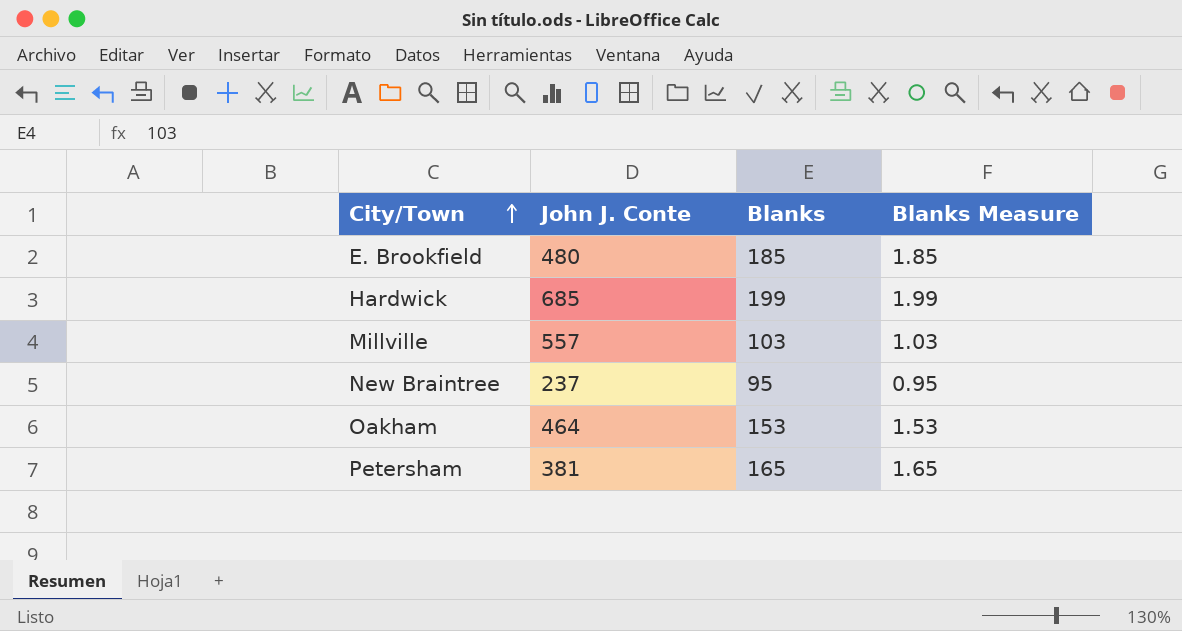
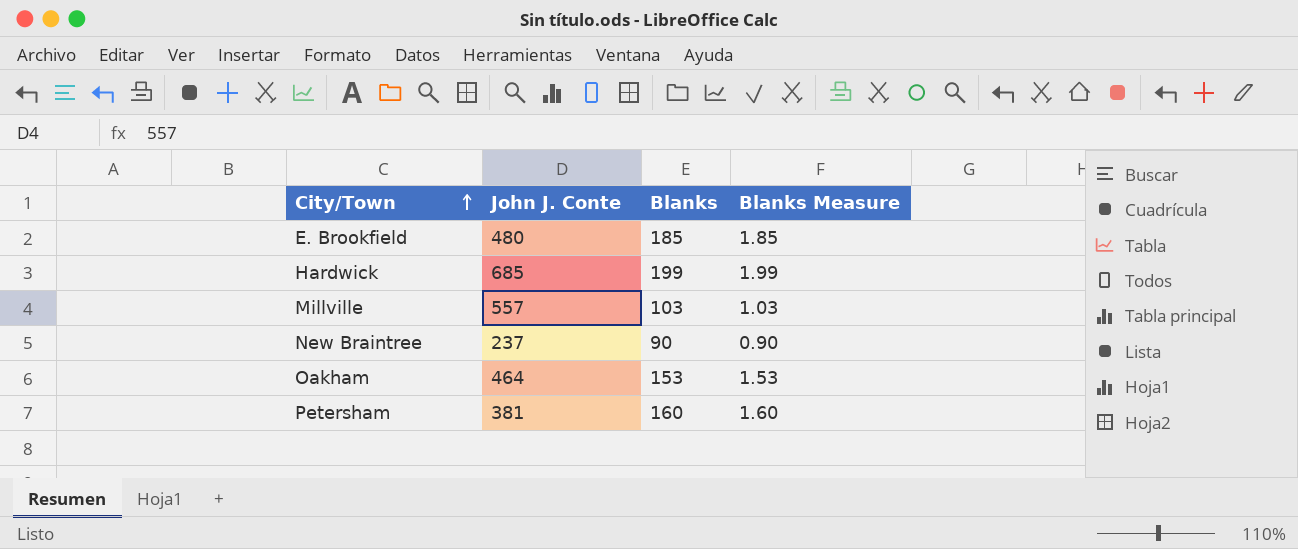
New Braintree | Blanks: 95 -> 90
New Braintree | Blanks Measure: 0.95 -> 0.90
Petersham | Blanks: 165 -> 160
Petersham | Blanks Measure: 1.65 -> 1.60

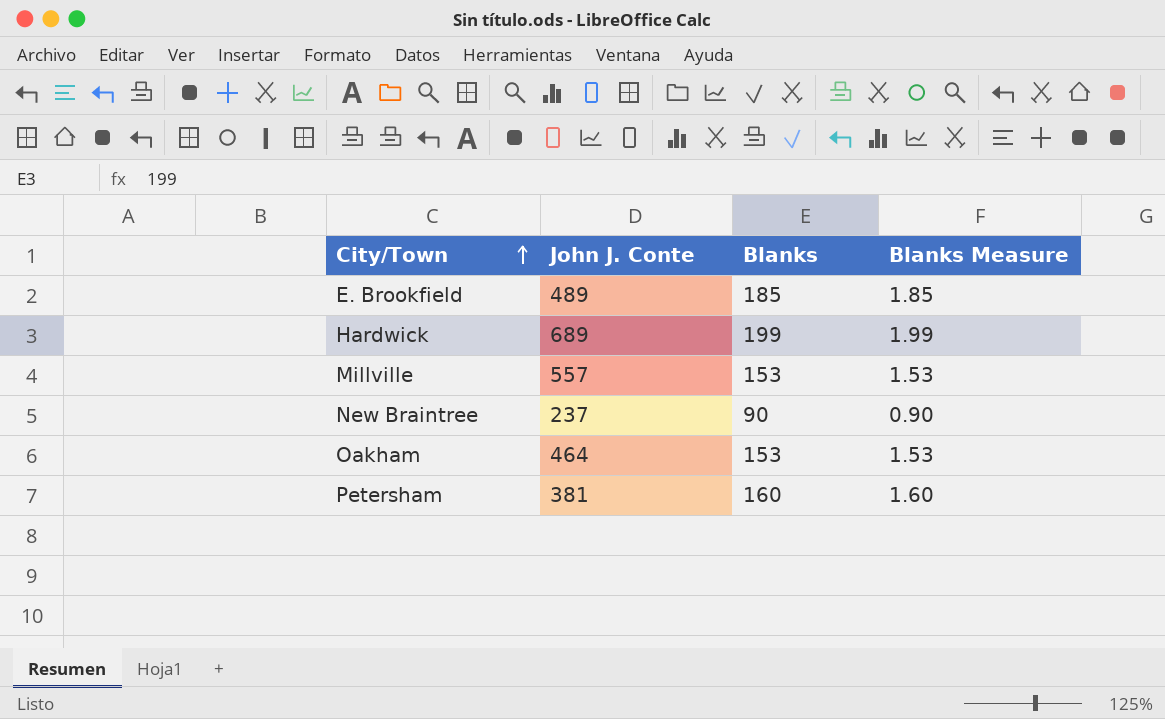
E. Brookfield | John J. Conte: 480 -> 489
Hardwick | John J. Conte: 685 -> 689
Millville | Blanks: 103 -> 153
Millville | Blanks Measure: 1.03 -> 1.53

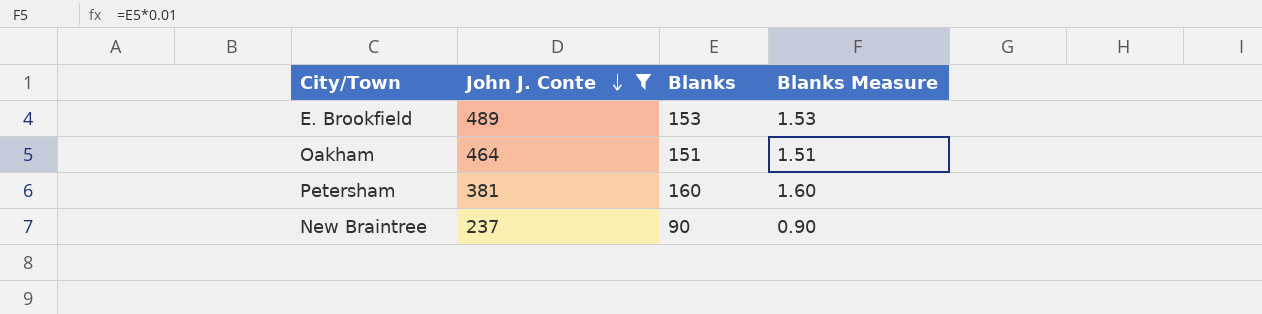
filter: none -> John J. Conte <= 489
row order: City/Town ascending -> John J. Conte descending
E. Brookfield | Blanks: 185 -> 153
E. Brookfield | Blanks Measure: 1.85 -> 1.53
Oakham | Blanks: 153 -> 151
Oakham | Blanks Measure: 1.53 -> 1.51

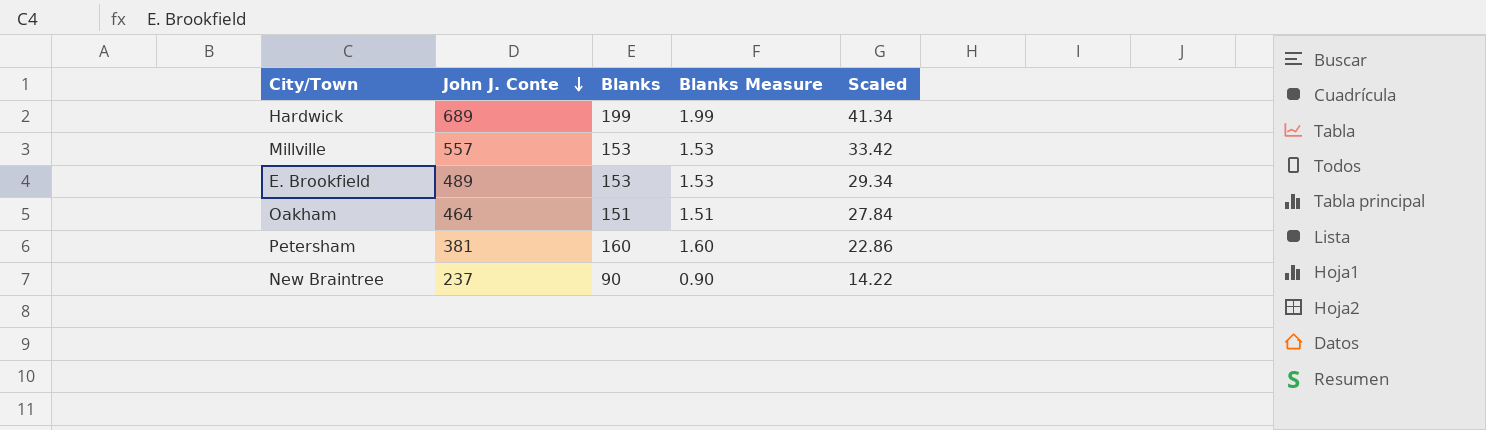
filter: John J. Conte <= 489 -> none
column Scaled | formula: none -> [John J. Conte] * 0.06

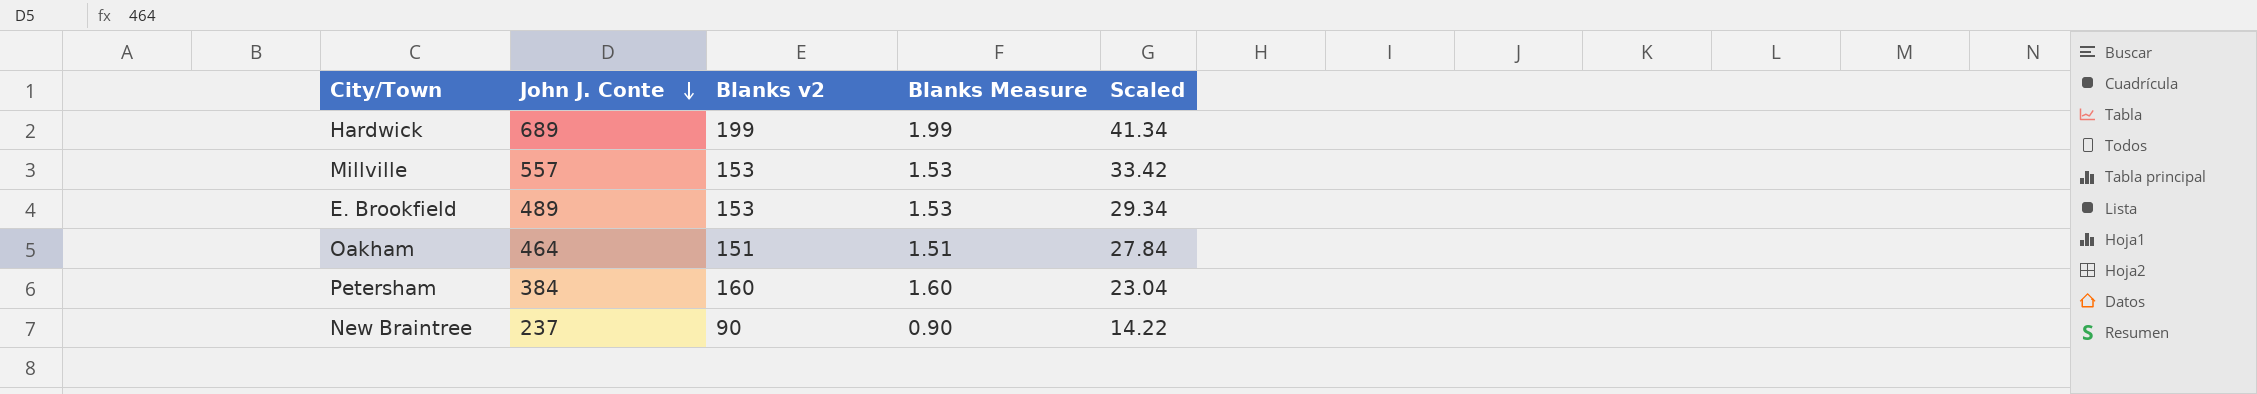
column name: Blanks -> Blanks v2
Petersham | John J. Conte: 381 -> 384
Petersham | Scaled: 22.86 -> 23.04

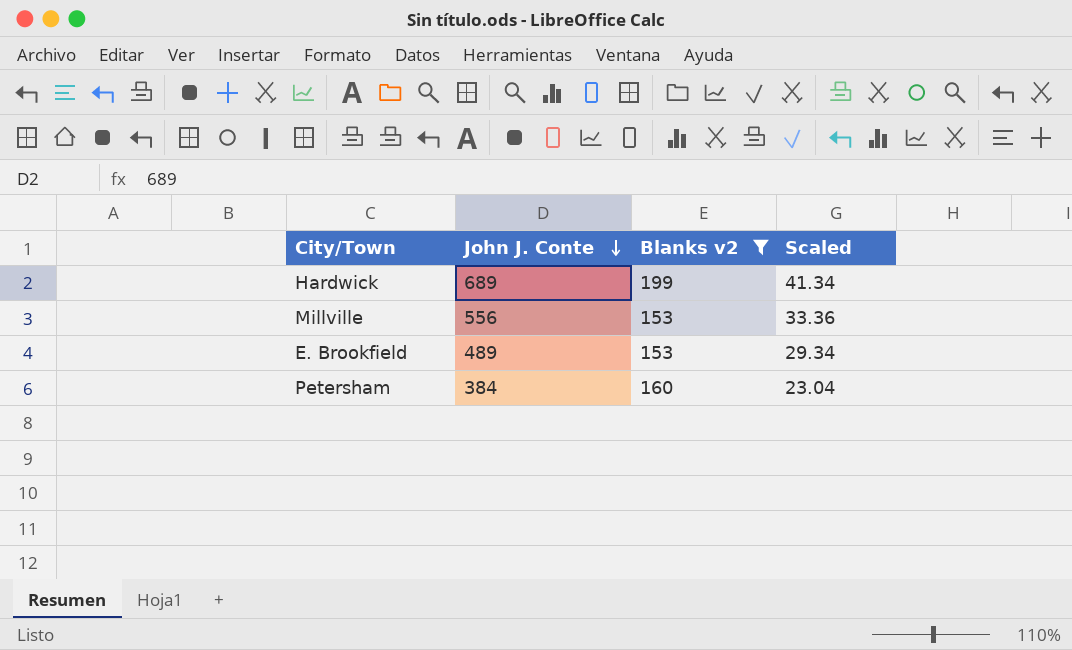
filter: none -> Blanks v2 >= 153
column Blanks Measure | formula: [Blanks v2] * 0.01 -> none
Millville | John J. Conte: 557 -> 556
Millville | Scaled: 33.42 -> 33.36

